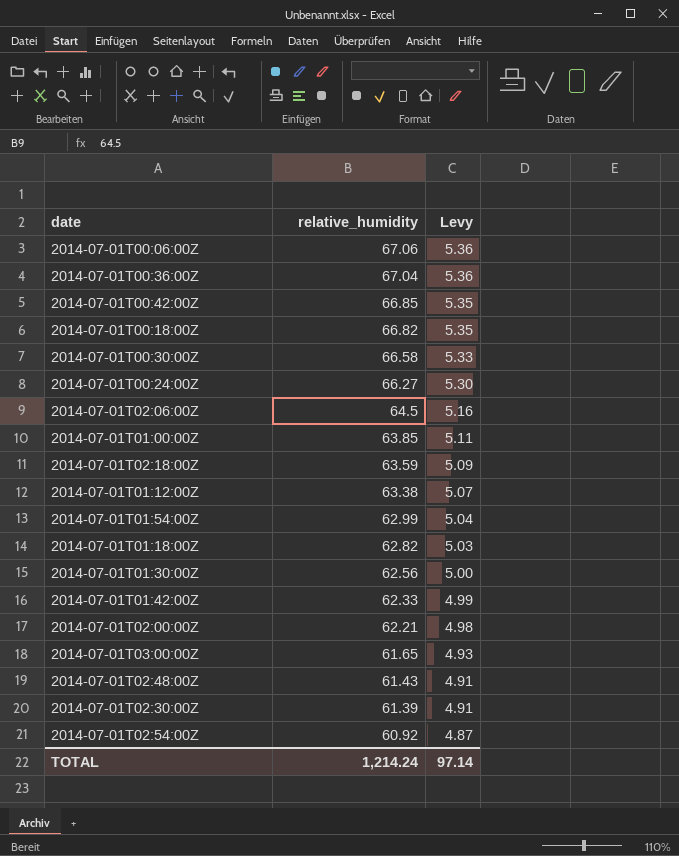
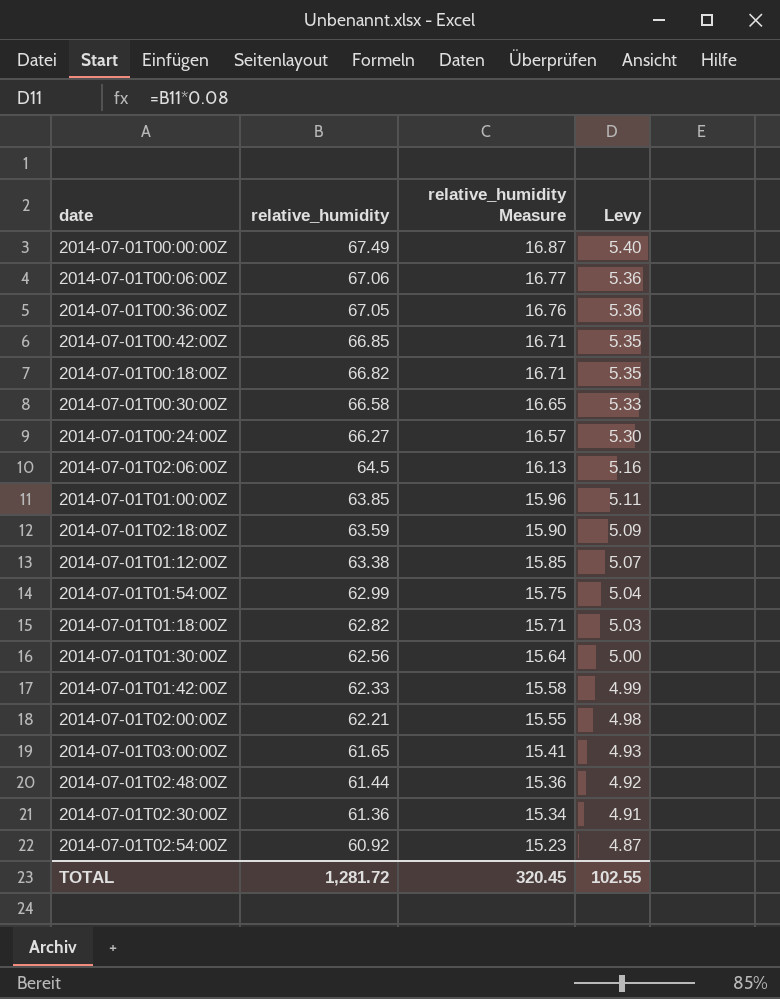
column relative_humidity Measure | formula: none -> [relative_humidity] * 0.25
row 2014-07-01T00:00:00Z: none -> 67.49 | 16.87 | 5.40
2014-07-01T00:36:00Z | relative_humidity: 67.04 -> 67.05
2014-07-01T02:48:00Z | relative_humidity: 61.43 -> 61.44
2014-07-01T02:48:00Z | Levy: 4.91 -> 4.92
2014-07-01T02:30:00Z | relative_humidity: 61.39 -> 61.36
TOTAL | relative_humidity: 1,214.24 -> 1,281.72
TOTAL | Levy: 97.14 -> 102.55

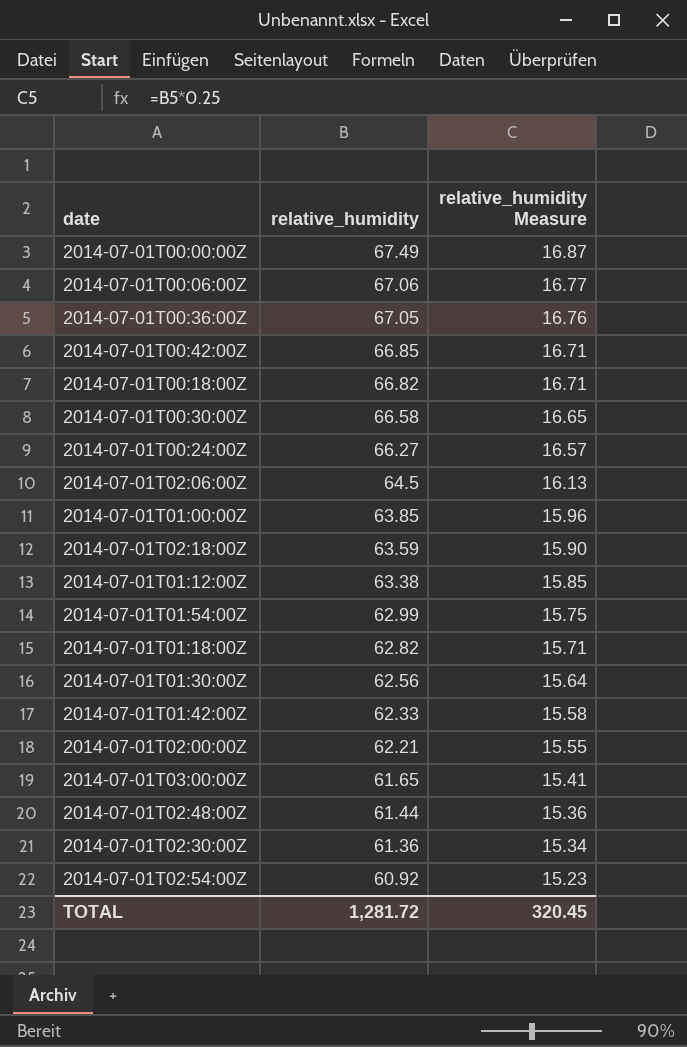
column Levy | formula: [relative_humidity] * 0.08 -> none

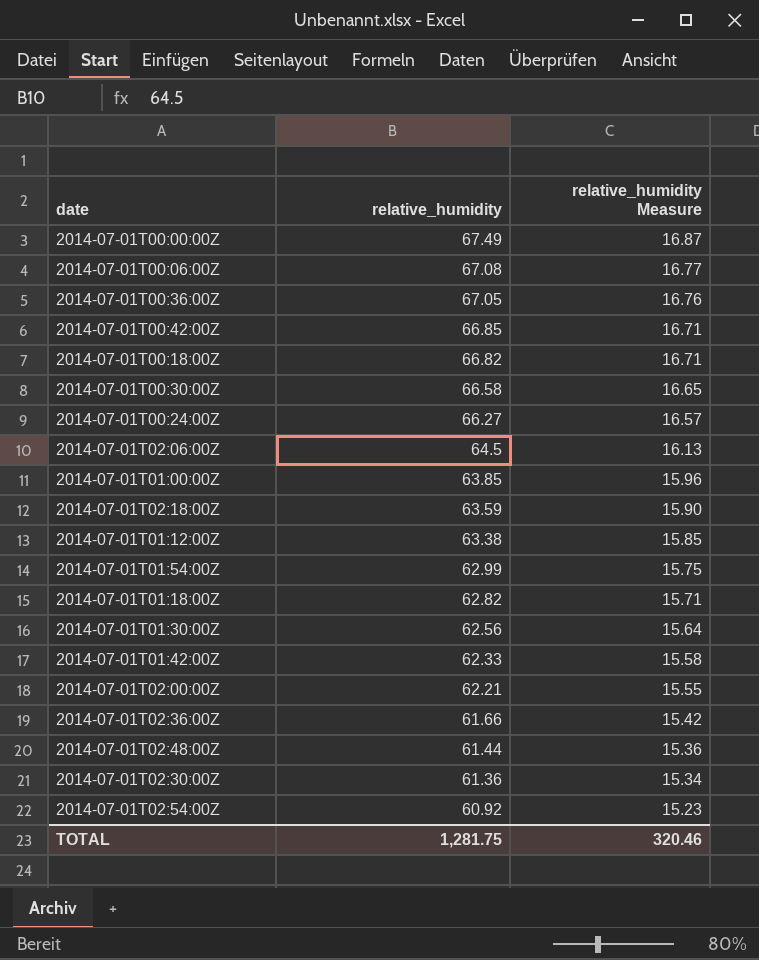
row 2014-07-01T03:00:00Z: 61.65 | 15.41 -> none
2014-07-01T00:06:00Z | relative_humidity: 67.06 -> 67.08
row 2014-07-01T02:36:00Z: none -> 61.66 | 15.42
TOTAL | relative_humidity: 1,281.72 -> 1,281.75
TOTAL | relative_humidity Measure: 320.45 -> 320.46

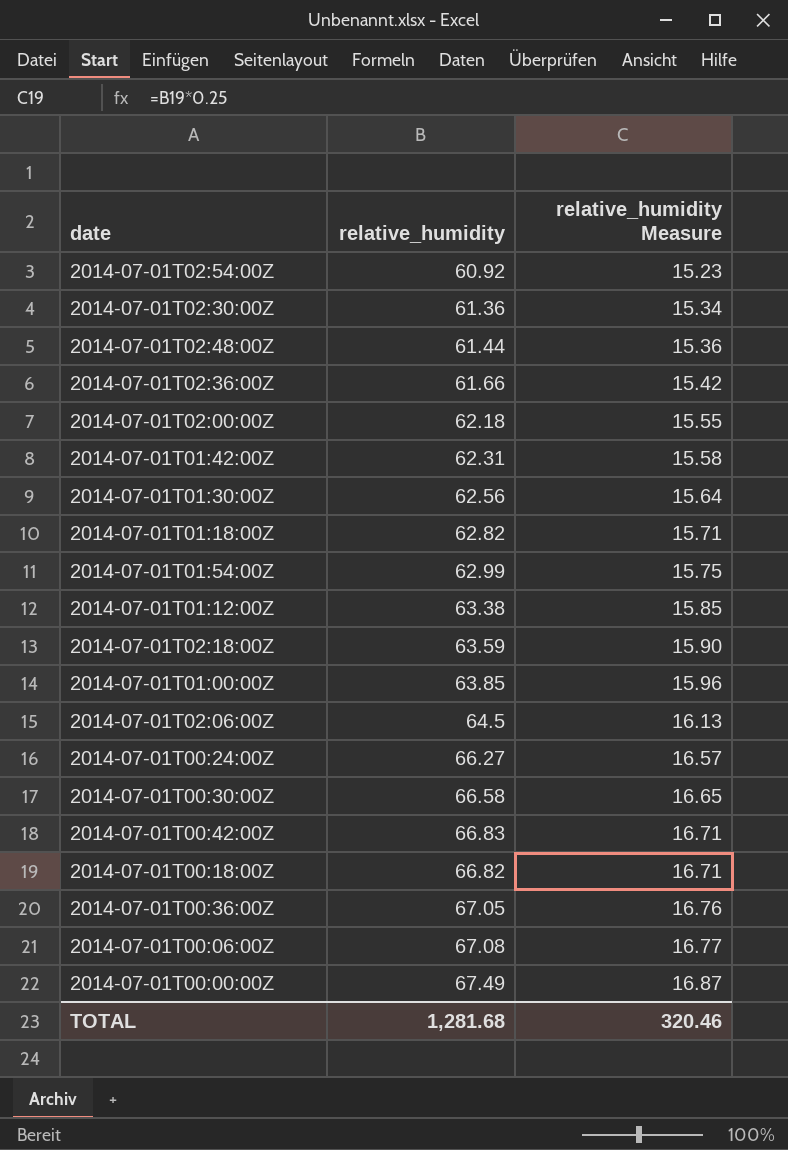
row order: relative_humidity descending -> relative_humidity Measure ascending
2014-07-01T02:00:00Z | relative_humidity: 62.21 -> 62.18
2014-07-01T01:42:00Z | relative_humidity: 62.33 -> 62.31
2014-07-01T00:42:00Z | relative_humidity: 66.85 -> 66.83
TOTAL | relative_humidity: 1,281.75 -> 1,281.68

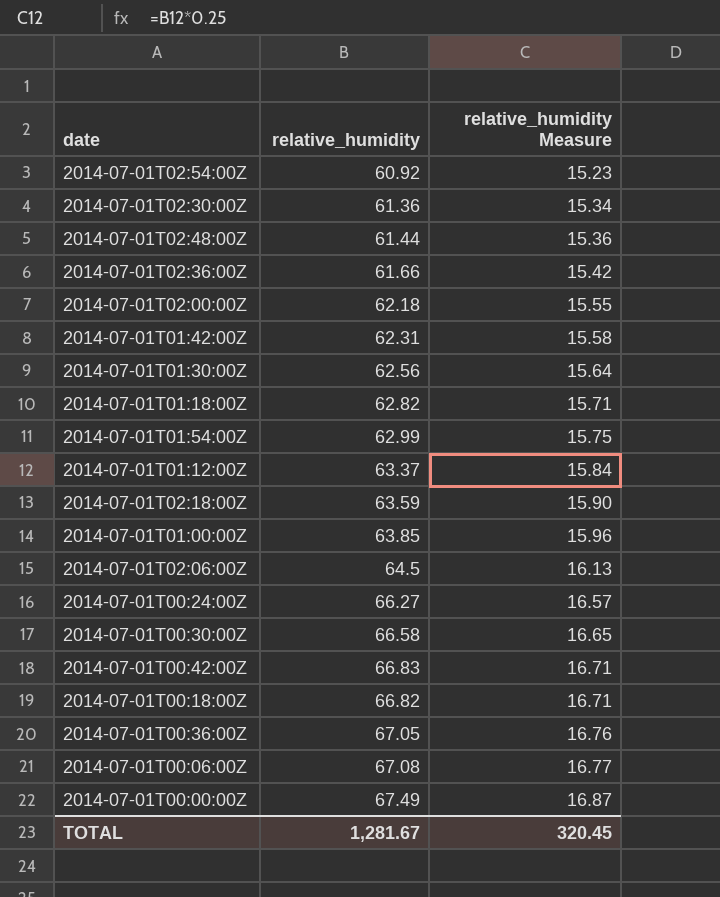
2014-07-01T01:12:00Z | relative_humidity: 63.38 -> 63.37
2014-07-01T01:12:00Z | relative_humidity Measure: 15.85 -> 15.84
TOTAL | relative_humidity: 1,281.68 -> 1,281.67
TOTAL | relative_humidity Measure: 320.46 -> 320.45

